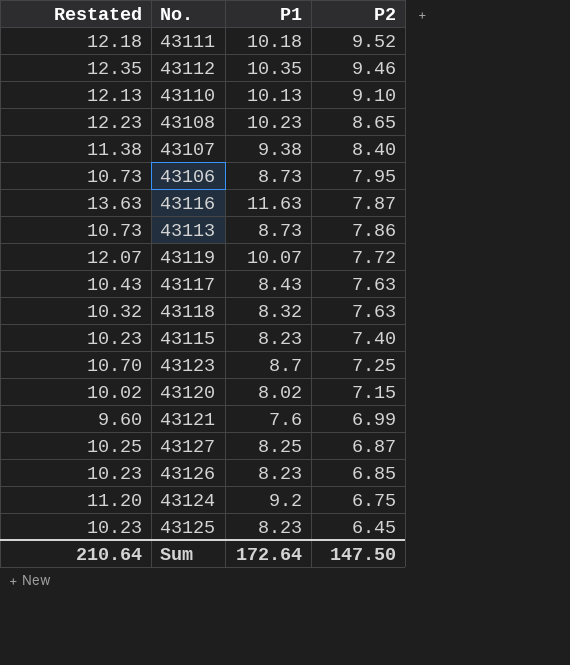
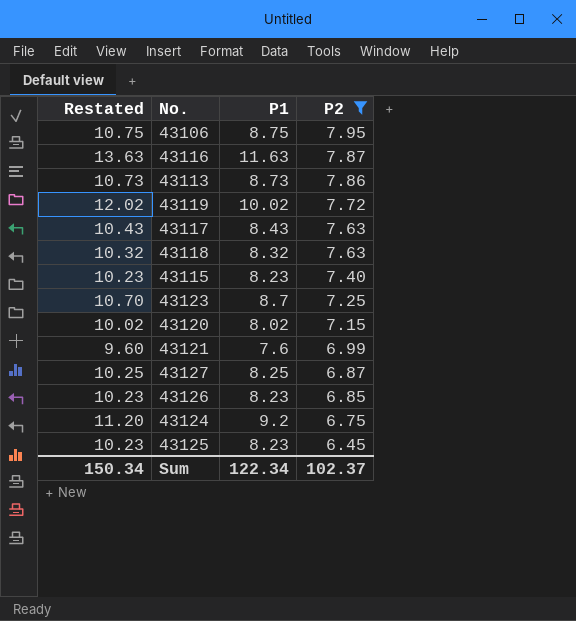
filter: none -> P2 <= 7.95
43106 | Restated: 10.73 -> 10.75
43106 | P1: 8.73 -> 8.75
43119 | Restated: 12.07 -> 12.02
43119 | P1: 10.07 -> 10.02
Sum | Restated: 210.64 -> 150.34
Sum | P1: 172.64 -> 122.34
Sum | P2: 147.50 -> 102.37

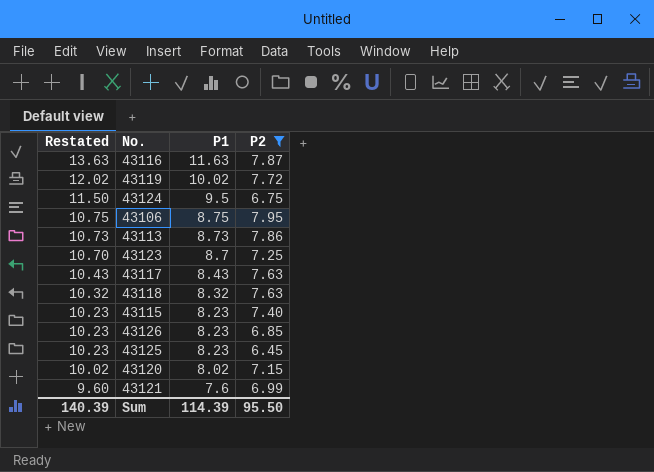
row order: P2 descending -> Restated descending
row 43127: 10.25 | 8.25 | 6.87 -> none
43124 | Restated: 11.20 -> 11.50
43124 | P1: 9.2 -> 9.5
Sum | Restated: 150.34 -> 140.39
Sum | P1: 122.34 -> 114.39
Sum | P2: 102.37 -> 95.50

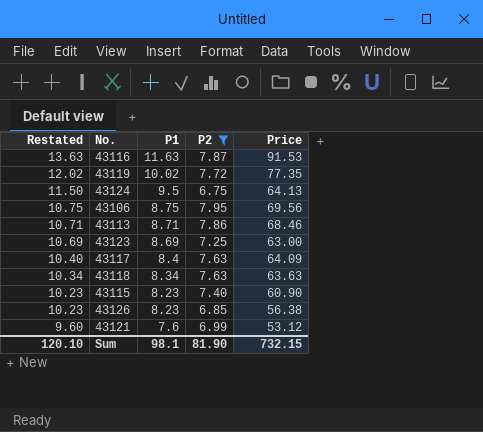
column Price | formula: none -> [P1] * [P2]
row 43125: 10.23 | 8.23 | 6.45 -> none
row 43120: 10.02 | 8.02 | 7.15 -> none
43113 | Restated: 10.73 -> 10.71
43113 | P1: 8.73 -> 8.71
43123 | Restated: 10.70 -> 10.69
43123 | P1: 8.7 -> 8.69
43117 | Restated: 10.43 -> 10.40
43117 | P1: 8.43 -> 8.4
43118 | Restated: 10.32 -> 10.34
43118 | P1: 8.32 -> 8.34
Sum | Restated: 140.39 -> 120.10
Sum | P1: 114.39 -> 98.1
Sum | P2: 95.50 -> 81.90

